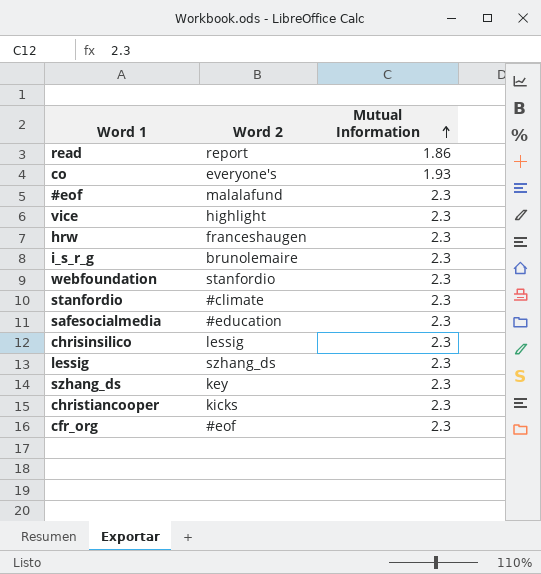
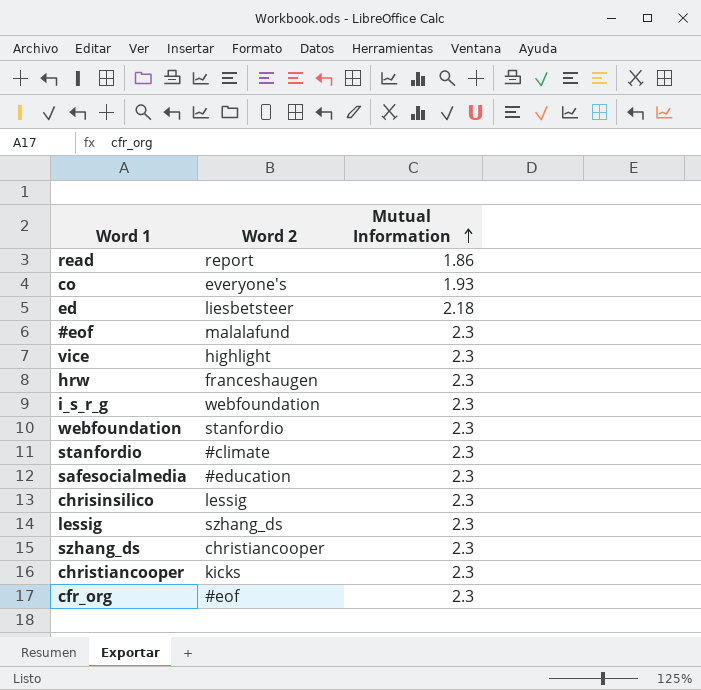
row ed: none -> liesbetsteer | 2.18
i_s_r_g | Word 2: brunolemaire -> webfoundation
szhang_ds | Word 2: key -> christiancooper

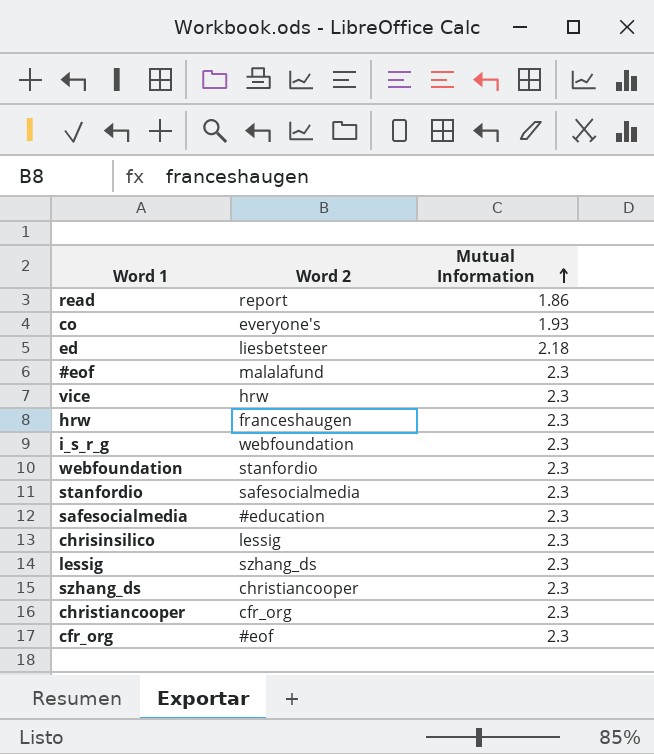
vice | Word 2: highlight -> hrw
stanfordio | Word 2: #climate -> safesocialmedia
christiancooper | Word 2: kicks -> cfr_org

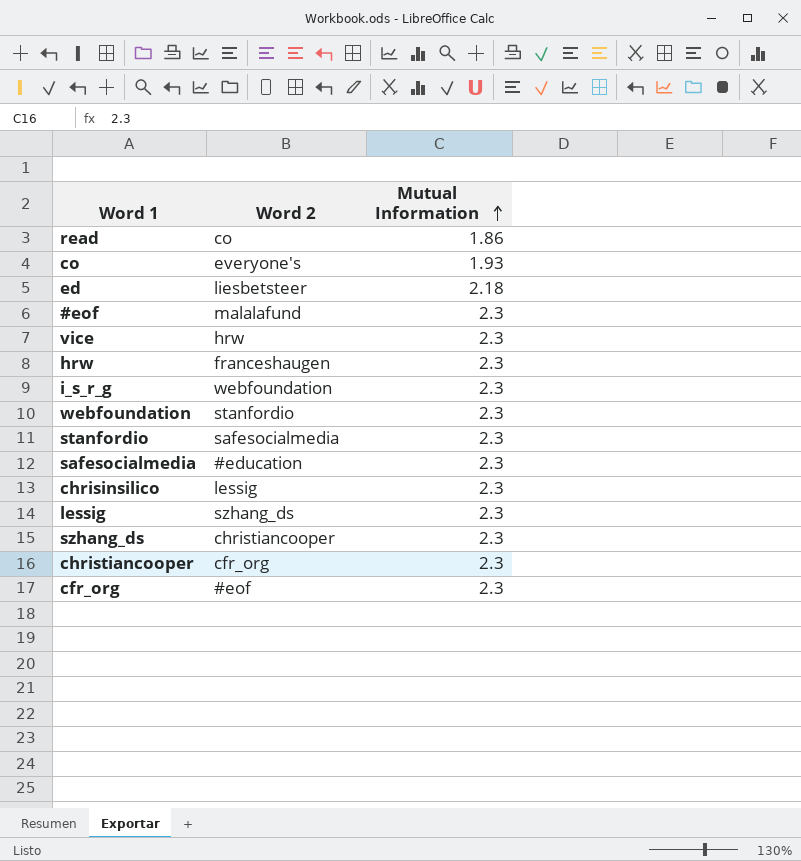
read | Word 2: report -> co

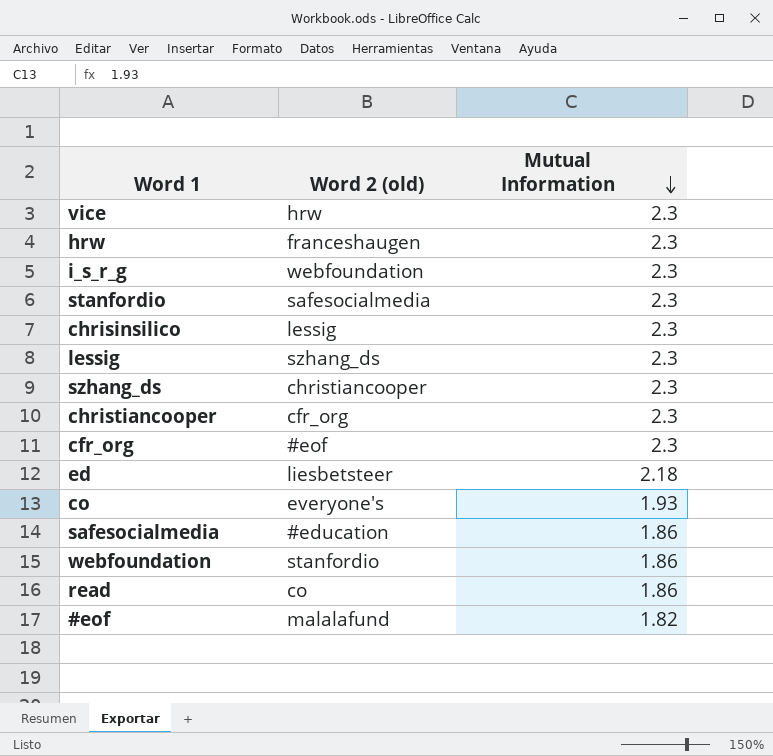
row order: Mutual Information ascending -> Mutual Information descending
column name: Word 2 -> Word 2 (old)
safesocialmedia | Mutual Information: 2.3 -> 1.86
webfoundation | Mutual Information: 2.3 -> 1.86
#eof | Mutual Information: 2.3 -> 1.82

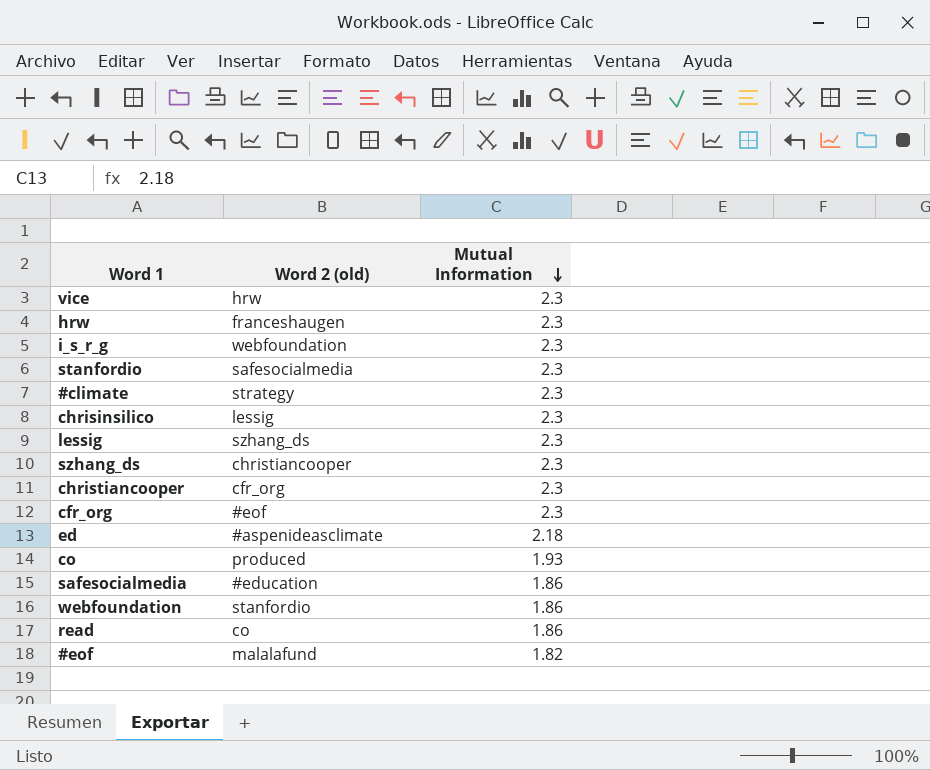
row #climate: none -> strategy | 2.3
ed | Word 2 (old): liesbetsteer -> #aspenideasclimate
co | Word 2 (old): everyone's -> produced

